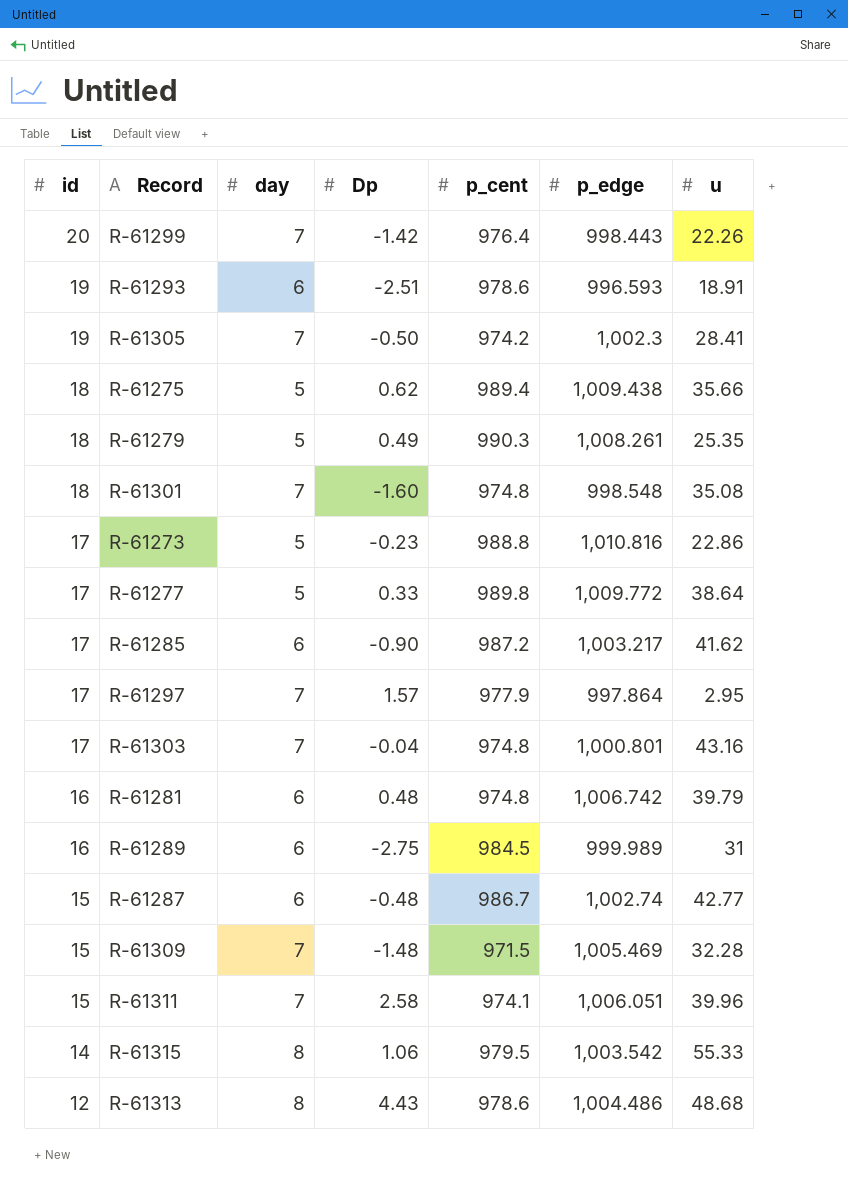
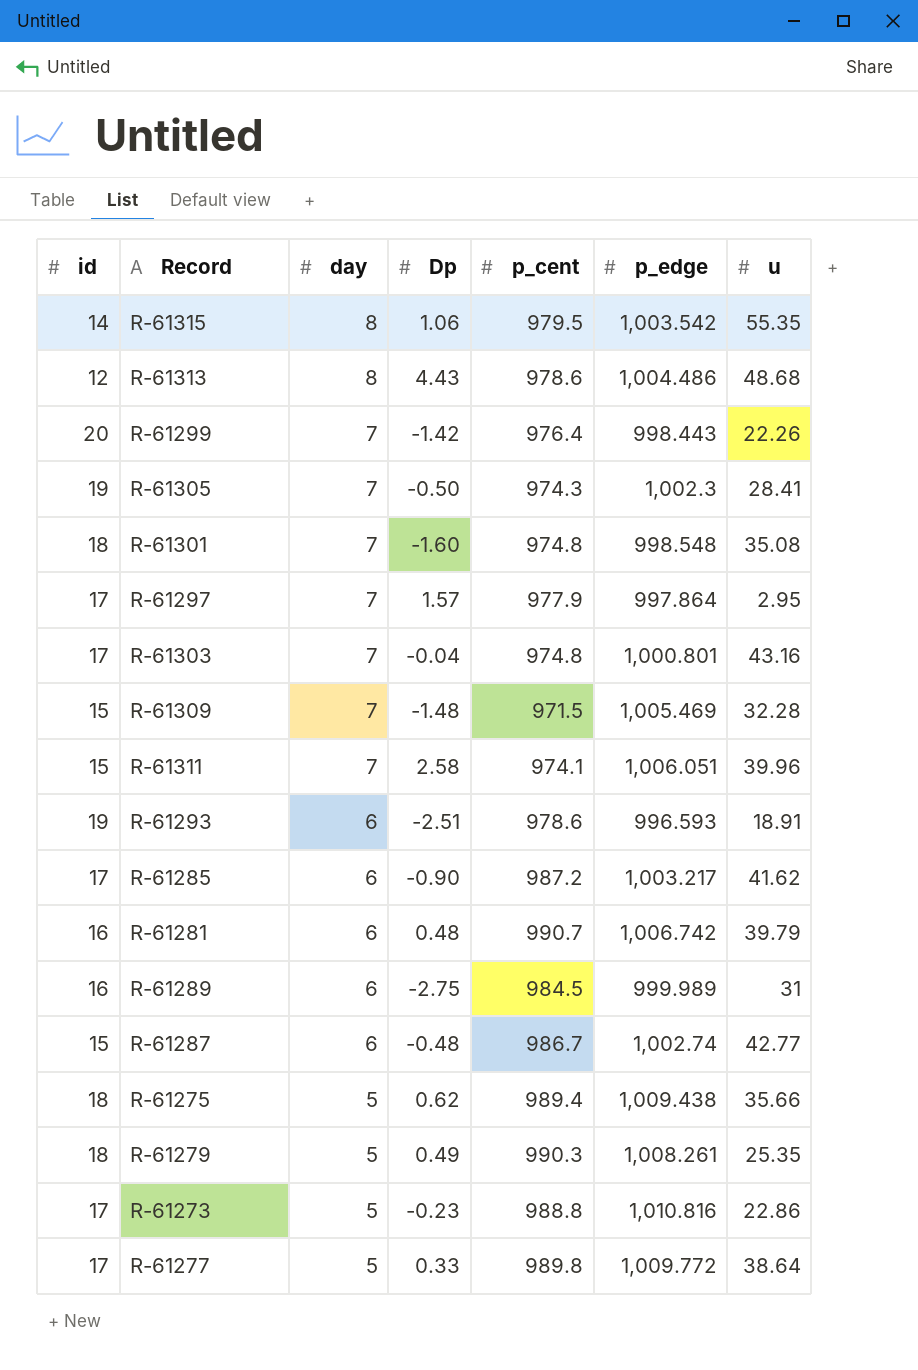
row order: id descending -> day descending
R-61315 | u: 55.33 -> 55.35
R-61305 | p_cent: 974.2 -> 974.3
R-61281 | p_cent: 974.8 -> 990.7

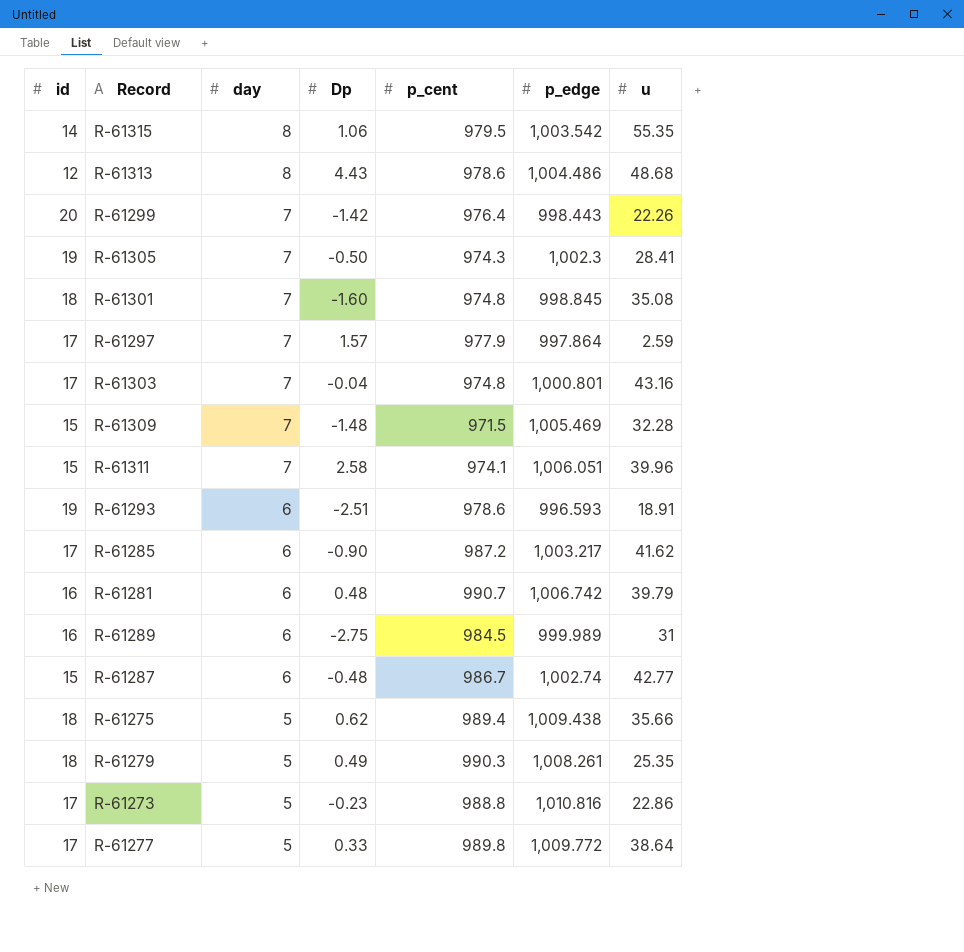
R-61301 | p_edge: 998.548 -> 998.845
R-61297 | u: 2.95 -> 2.59

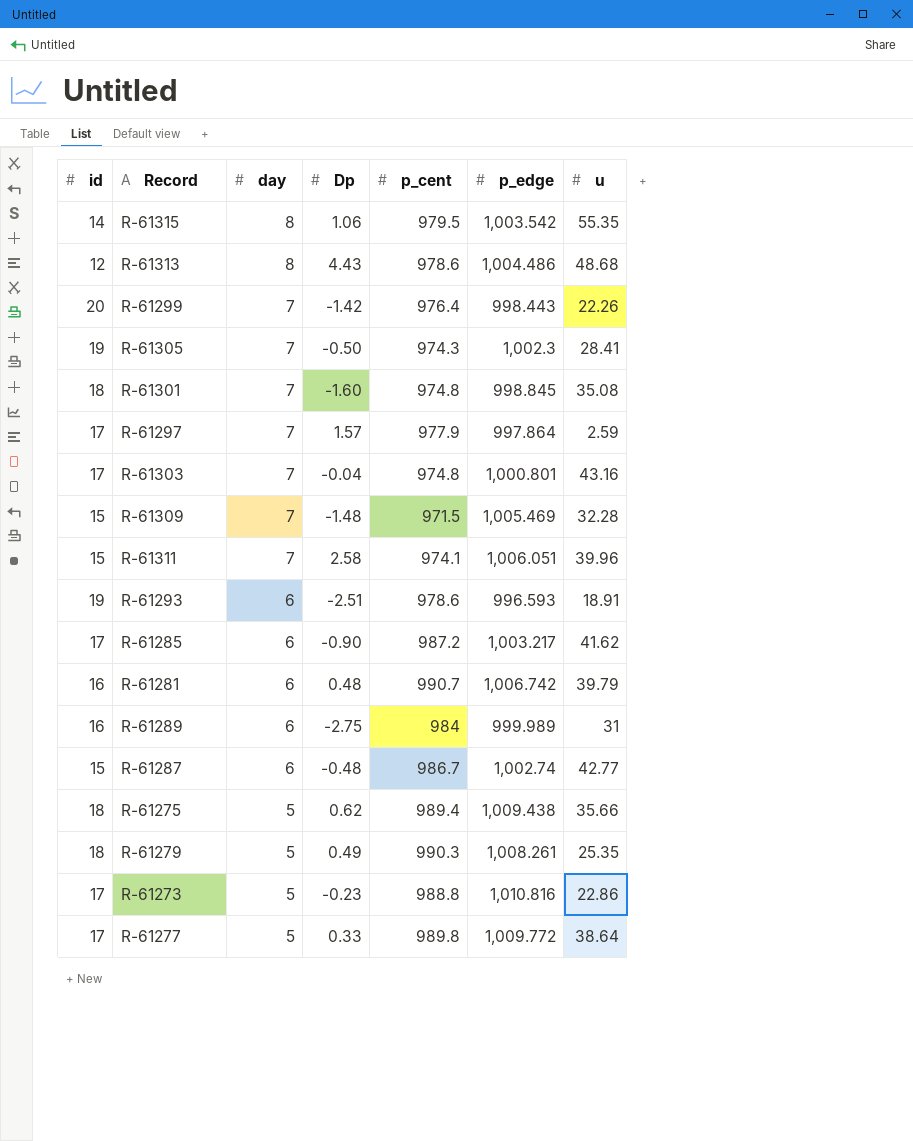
R-61289 | p_cent: 984.5 -> 984

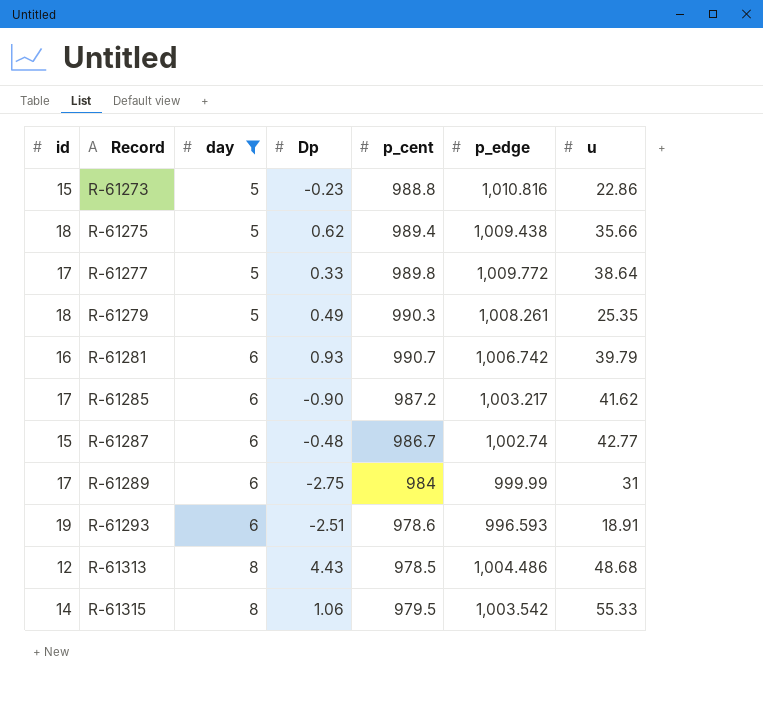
filter: none -> day != 7
row order: day descending -> Record ascending
R-61273 | id: 17 -> 15
R-61281 | Dp: 0.48 -> 0.93
R-61289 | id: 16 -> 17
R-61289 | p_edge: 999.989 -> 999.99
R-61313 | p_cent: 978.6 -> 978.5
R-61315 | u: 55.35 -> 55.33

